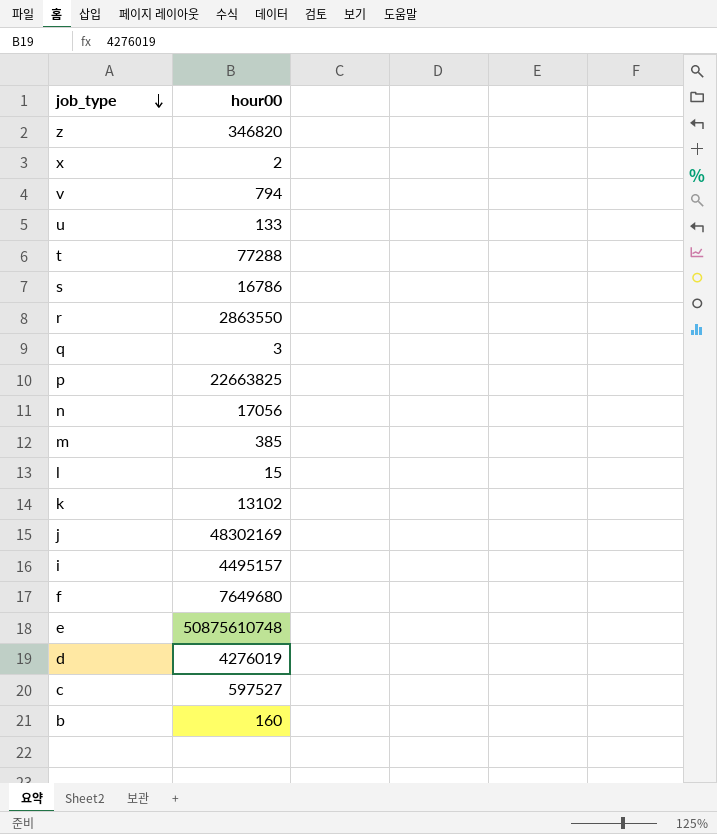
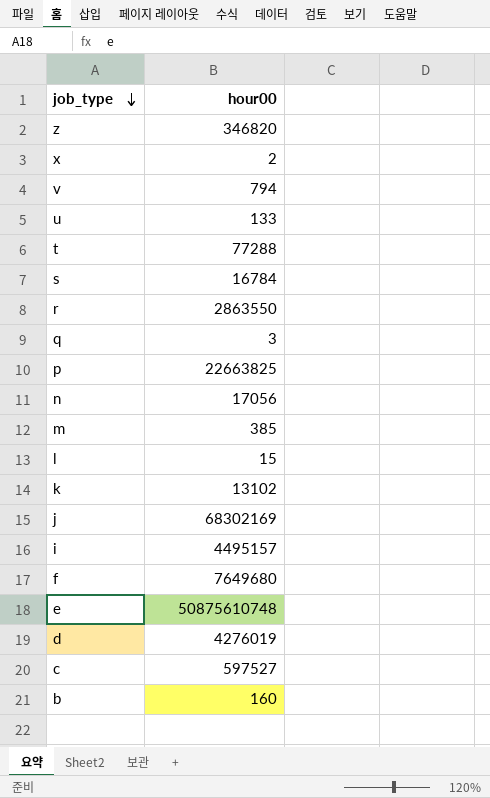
s | hour00: 16786 -> 16784
j | hour00: 48302169 -> 68302169

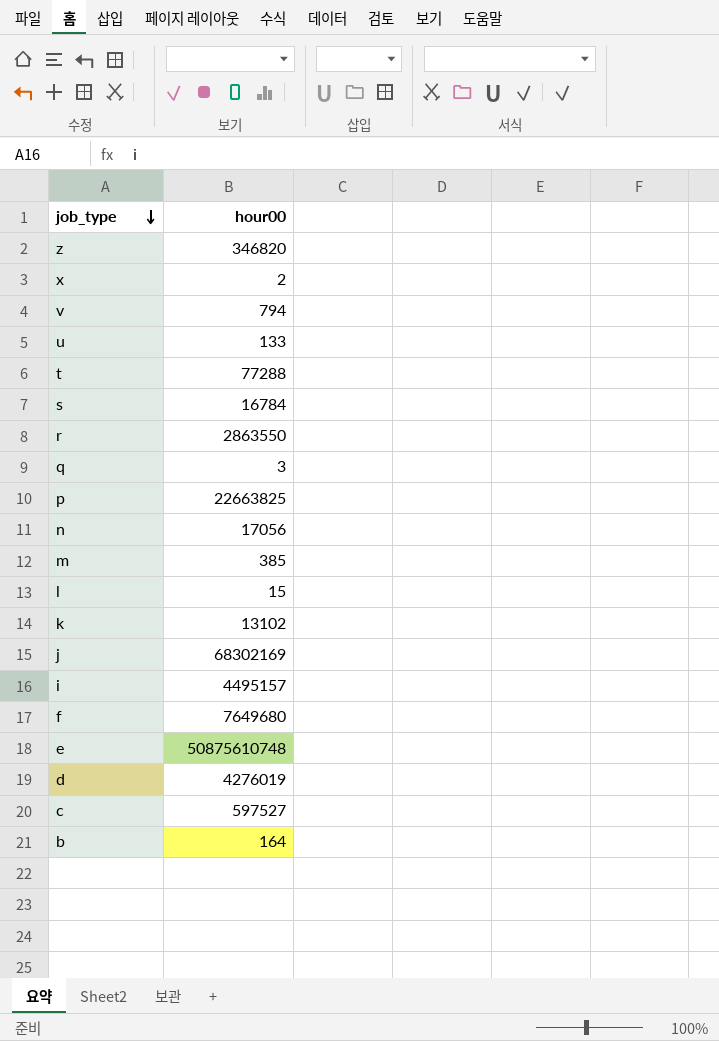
b | hour00: 160 -> 164

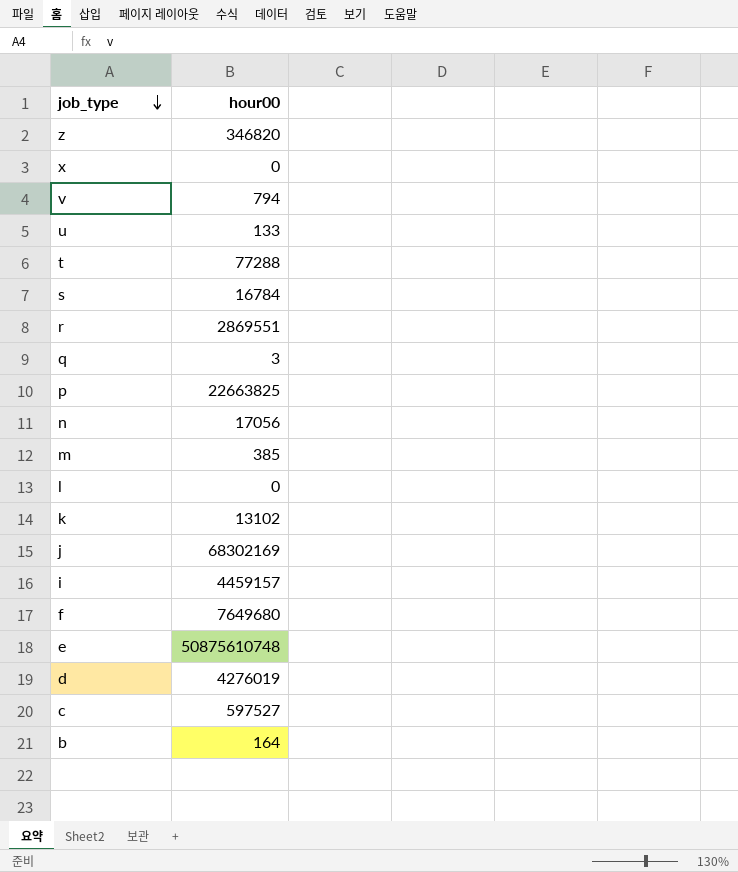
x | hour00: 2 -> 0
r | hour00: 2863550 -> 2869551
l | hour00: 15 -> 0
i | hour00: 4495157 -> 4459157

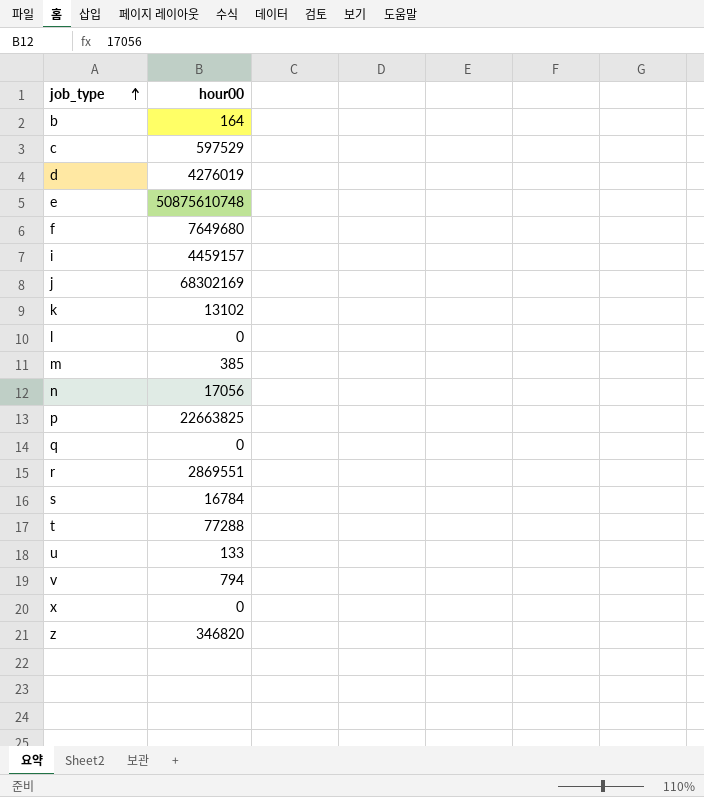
row order: job_type descending -> job_type ascending
c | hour00: 597527 -> 597529
q | hour00: 3 -> 0

